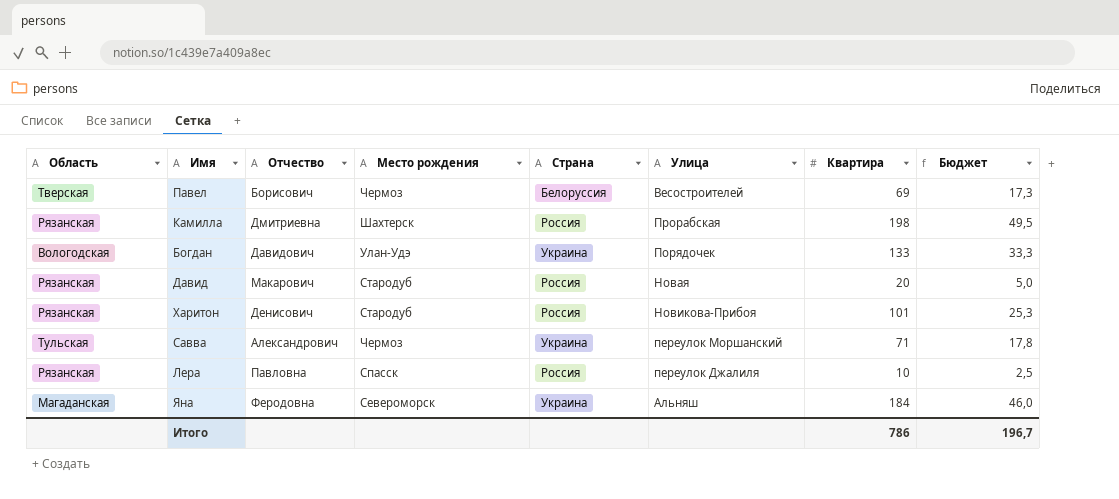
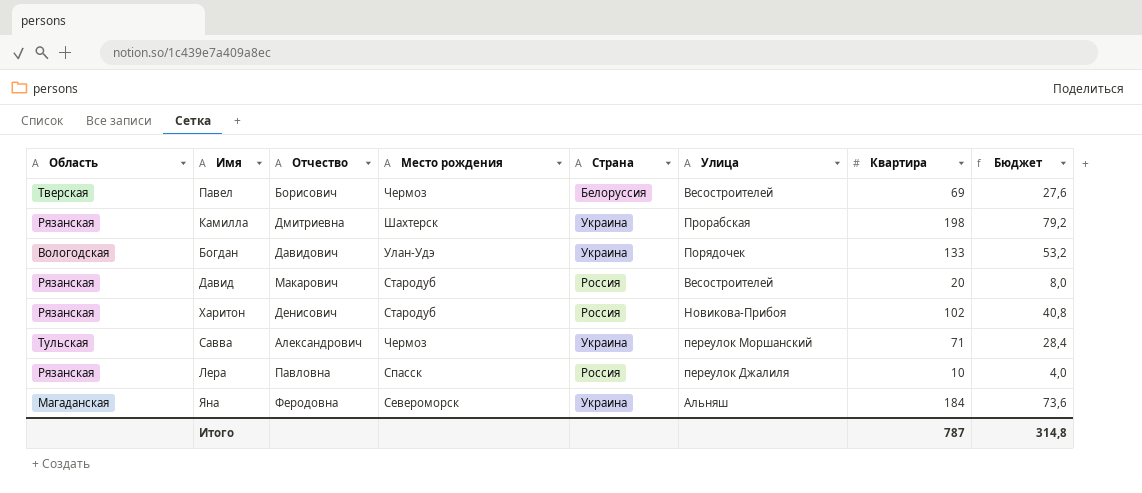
column Бюджет | formula: [Квартира] * 0,25 -> [Квартира] * 0,4
Камилла | Страна: Россия -> Украина
Давид | Улица: Новая -> Весостроителей
Харитон | Квартира: 101 -> 102
Итого | Квартира: 786 -> 787
Итого | Бюджет: 196,7 -> 314,8

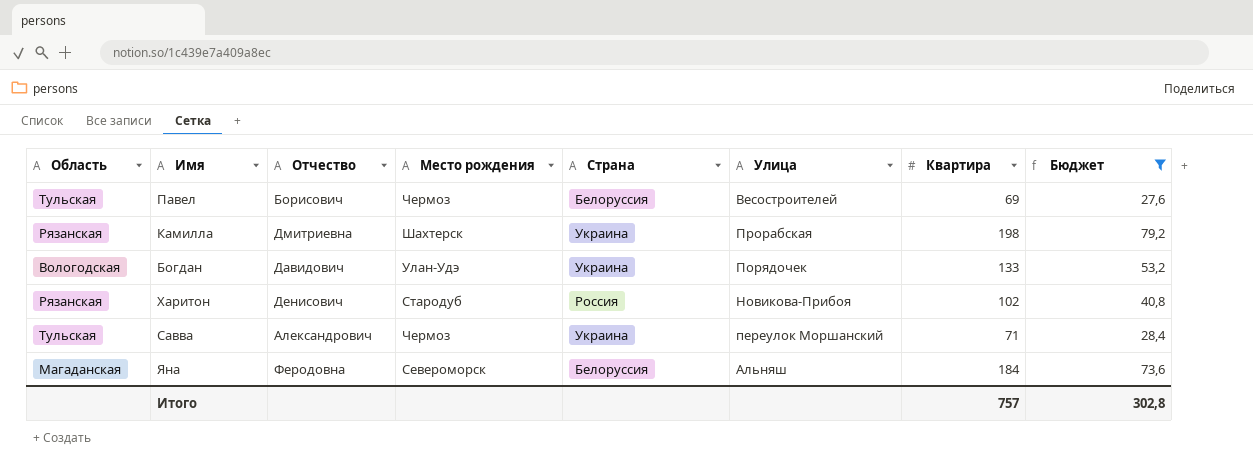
filter: none -> Бюджет >= 27,6
Павел | Область: Тверская -> Тульская
Яна | Страна: Украина -> Белоруссия
Итого | Квартира: 787 -> 757
Итого | Бюджет: 314,8 -> 302,8

